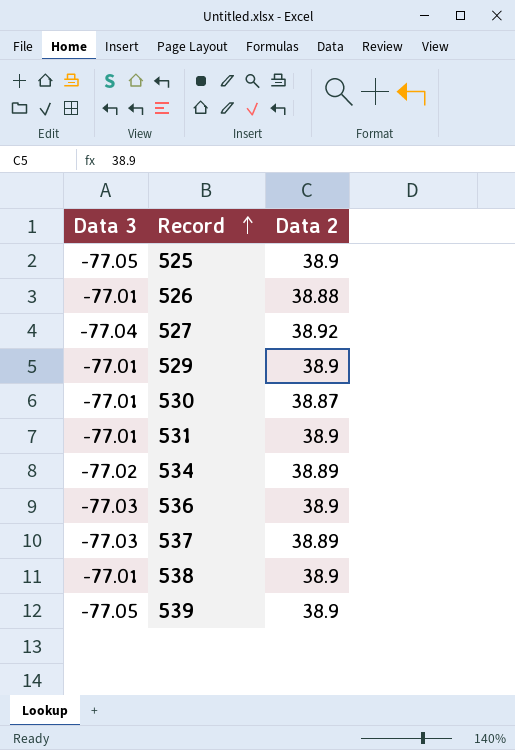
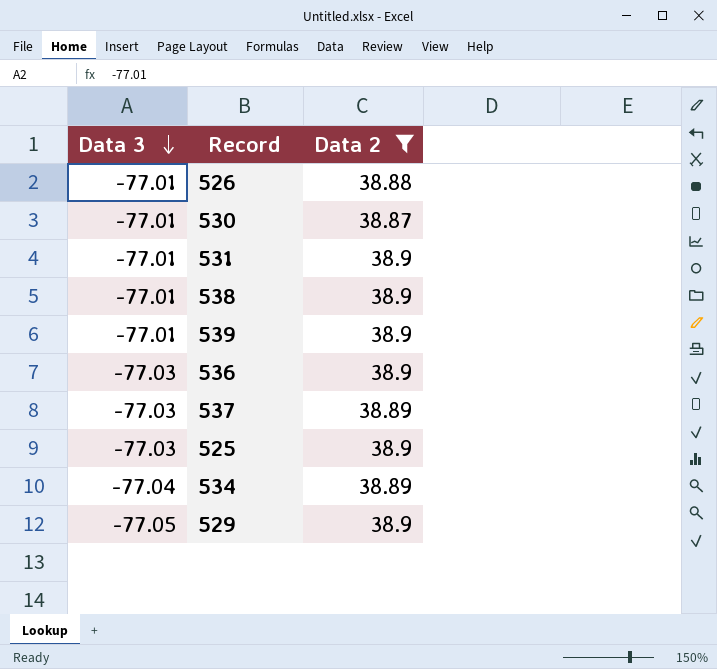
filter: none -> Data 2 != 38.92
row order: Record ascending -> Data 3 descending
539 | Data 3: -77.05 -> -77.01
525 | Data 3: -77.05 -> -77.03
534 | Data 3: -77.02 -> -77.04
529 | Data 3: -77.01 -> -77.05

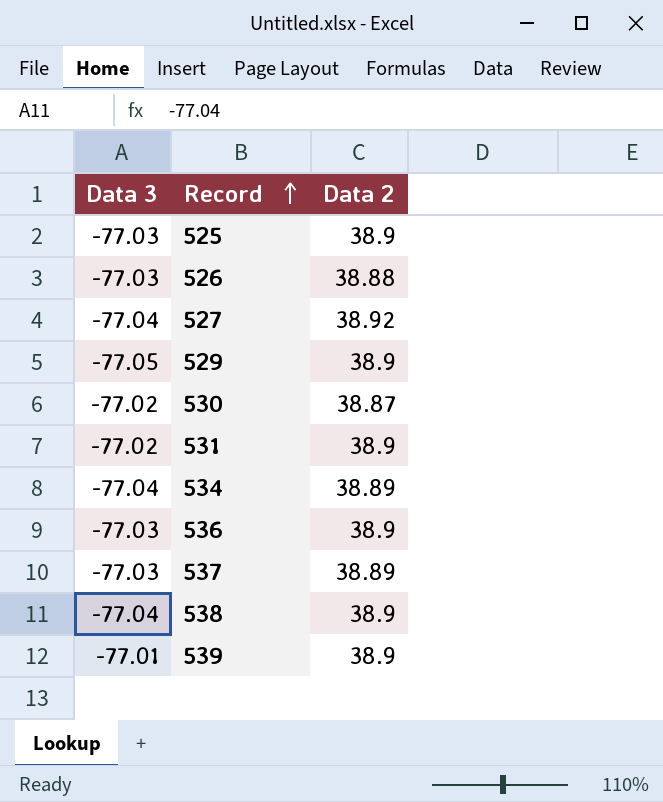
filter: Data 2 != 38.92 -> none
row order: Data 3 descending -> Record ascending
526 | Data 3: -77.01 -> -77.03
530 | Data 3: -77.01 -> -77.02
531 | Data 3: -77.01 -> -77.02
538 | Data 3: -77.01 -> -77.04

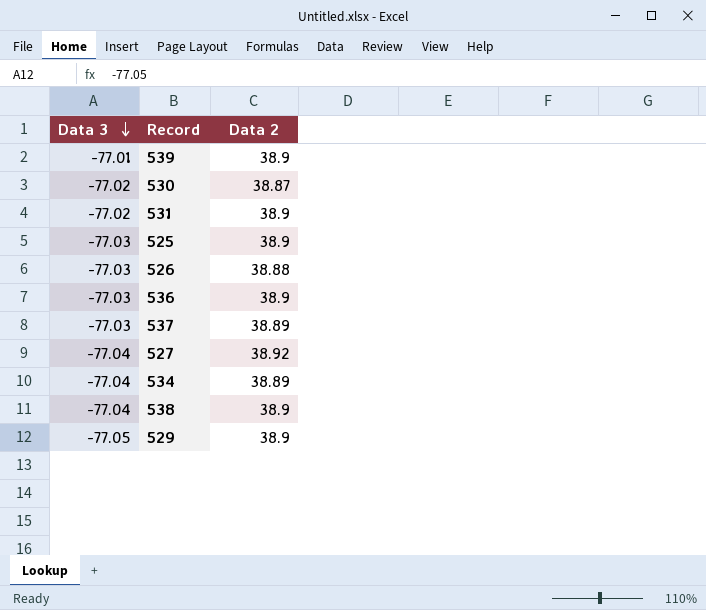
row order: Record ascending -> Data 3 descending

